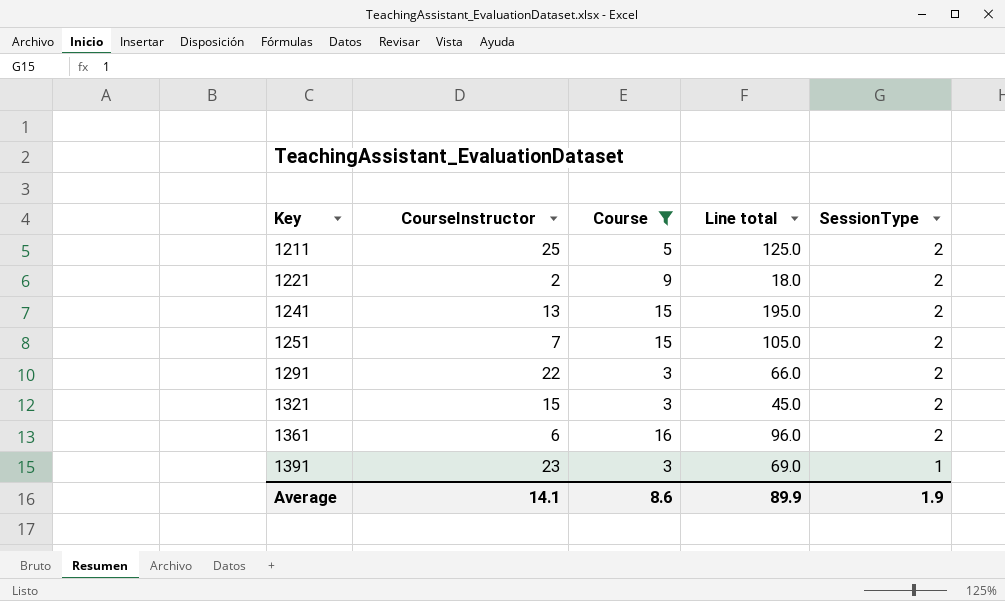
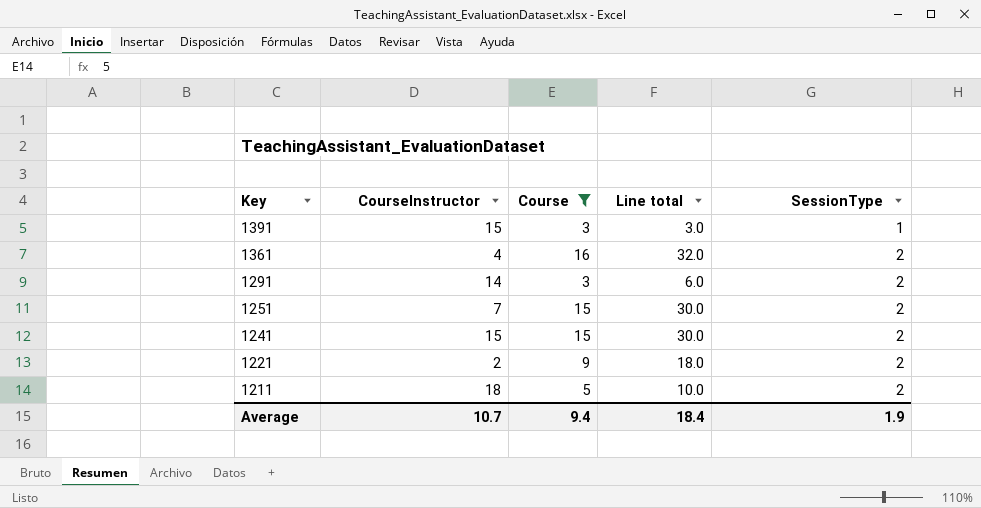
row order: Key ascending -> Key descending
column Line total | formula: [CourseInstructor] * [Course] -> [Course] * [SessionType]
row 1321: 15 | 3 | 45.0 | 2 -> none
1391 | CourseInstructor: 23 -> 15
1361 | CourseInstructor: 6 -> 4
1291 | CourseInstructor: 22 -> 14
1241 | CourseInstructor: 13 -> 15
1211 | CourseInstructor: 25 -> 18
Average | CourseInstructor: 14.1 -> 10.7
Average | Course: 8.6 -> 9.4
Average | Line total: 89.9 -> 18.4

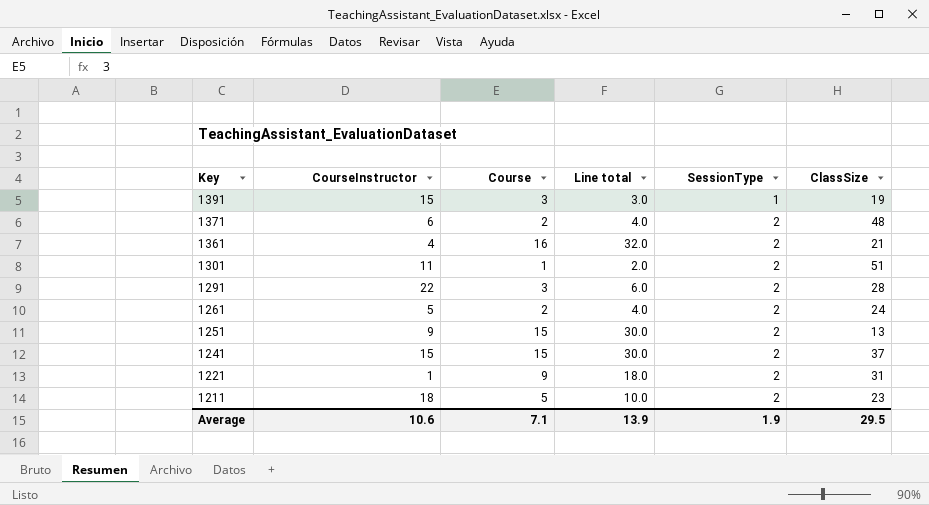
filter: Course >= 3 -> none
column ClassSize | position: none -> 6
1291 | CourseInstructor: 14 -> 22
1251 | CourseInstructor: 7 -> 9
1221 | CourseInstructor: 2 -> 1
Average | CourseInstructor: 10.7 -> 10.6
Average | Course: 9.4 -> 7.1
Average | Line total: 18.4 -> 13.9

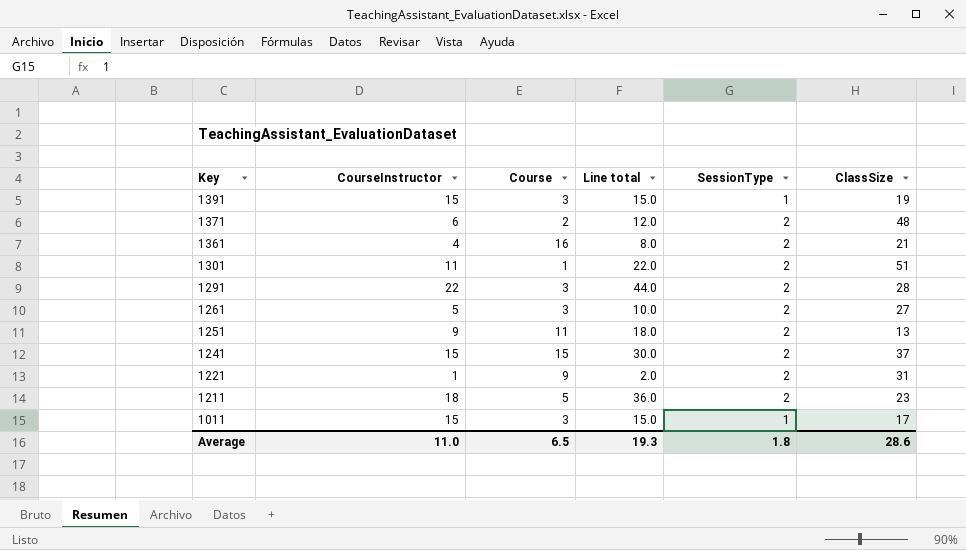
column Line total | formula: [Course] * [SessionType] -> [CourseInstructor] * [SessionType]
1261 | Course: 2 -> 3
1261 | ClassSize: 24 -> 27
1251 | Course: 15 -> 11
row 1011: none -> 15 | 3 | 15.0 | 1 | 17
Average | CourseInstructor: 10.6 -> 11.0
Average | Course: 7.1 -> 6.5
Average | Line total: 13.9 -> 19.3
Average | SessionType: 1.9 -> 1.8
Average | ClassSize: 29.5 -> 28.6

